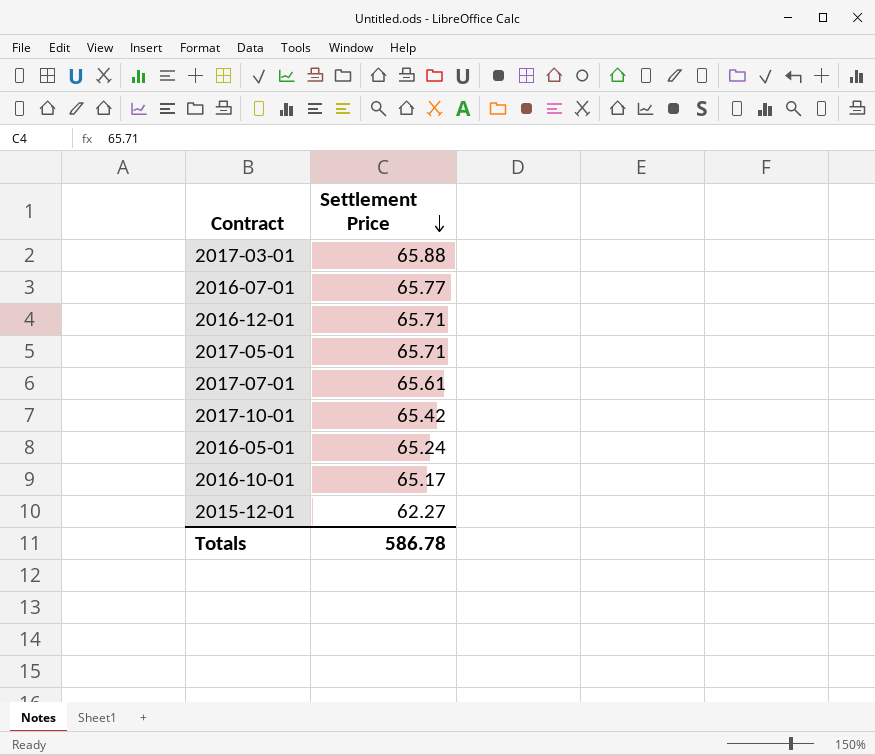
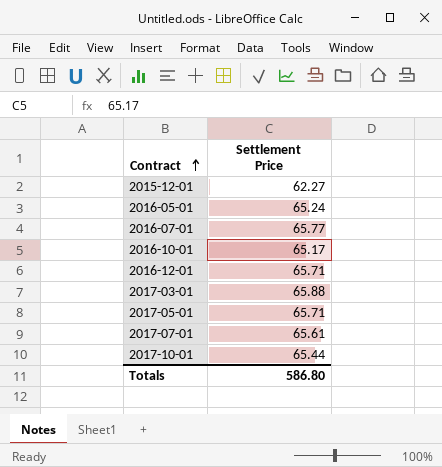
row order: Settlement Price descending -> Contract ascending
2017-10-01 | Settlement Price: 65.42 -> 65.44
Totals | Settlement Price: 586.78 -> 586.80

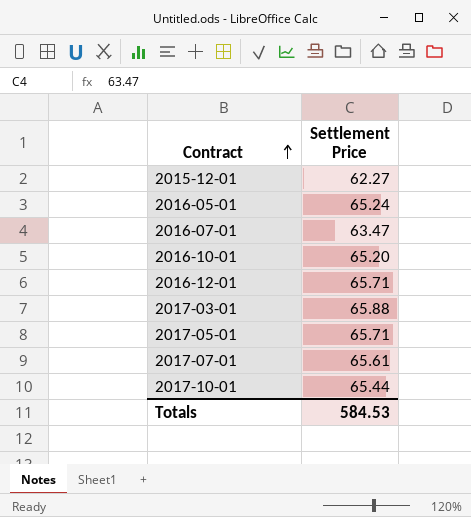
2016-07-01 | Settlement Price: 65.77 -> 63.47
2016-10-01 | Settlement Price: 65.17 -> 65.20
Totals | Settlement Price: 586.80 -> 584.53

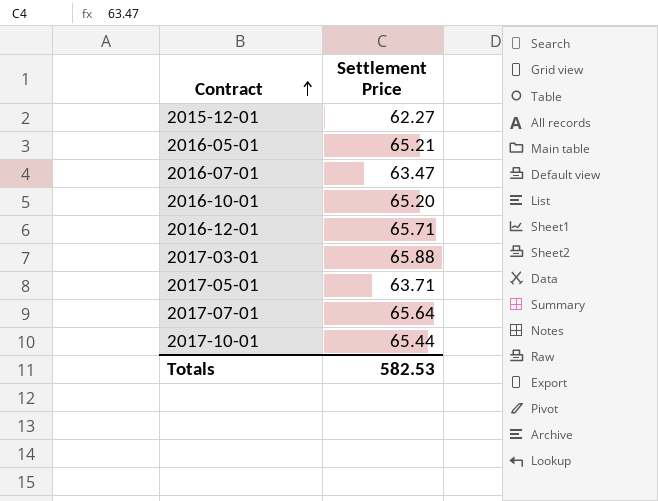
2016-05-01 | Settlement Price: 65.24 -> 65.21
2017-05-01 | Settlement Price: 65.71 -> 63.71
2017-07-01 | Settlement Price: 65.61 -> 65.64
Totals | Settlement Price: 584.53 -> 582.53

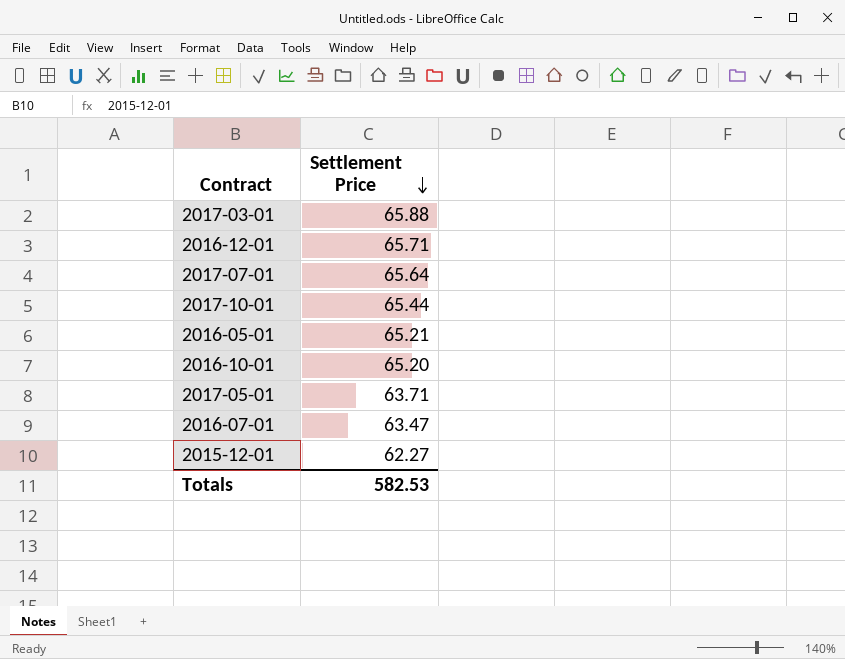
row order: Contract ascending -> Settlement Price descending

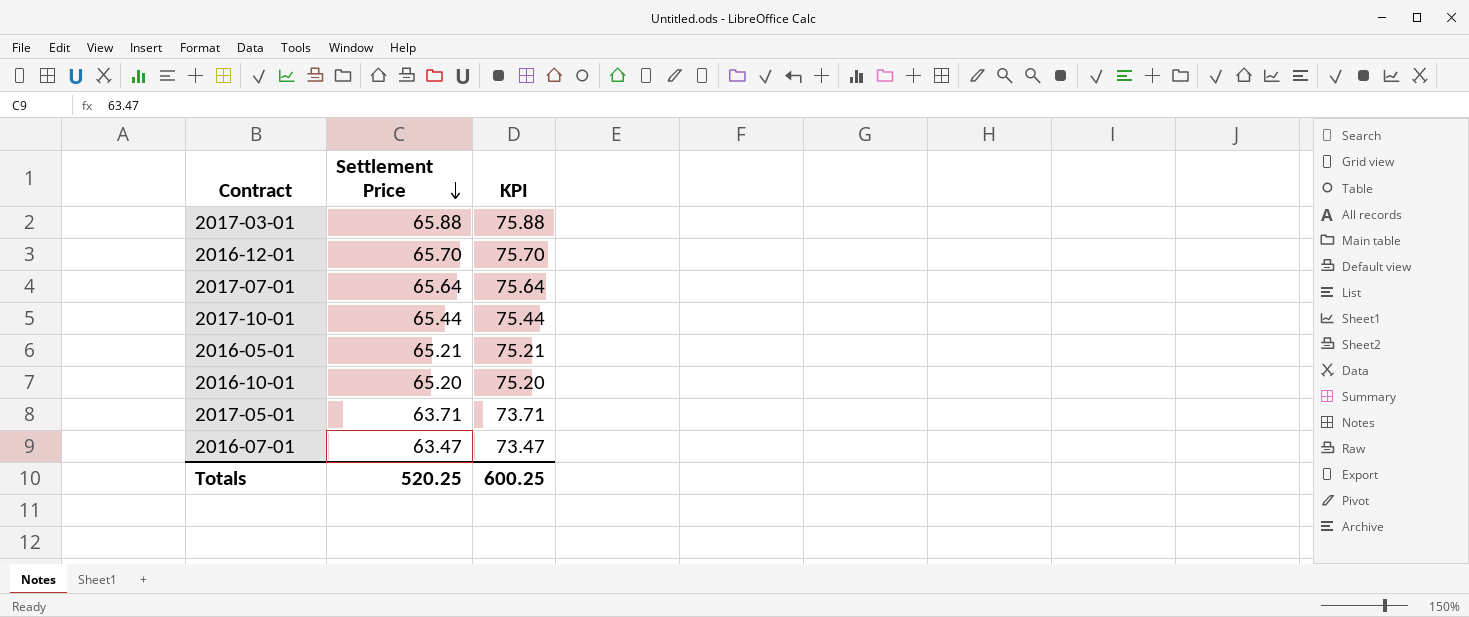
column KPI | formula: none -> [Settlement Price] + 10
row 2015-12-01: 62.27 -> none
2016-12-01 | Settlement Price: 65.71 -> 65.70
Totals | Settlement Price: 582.53 -> 520.25

